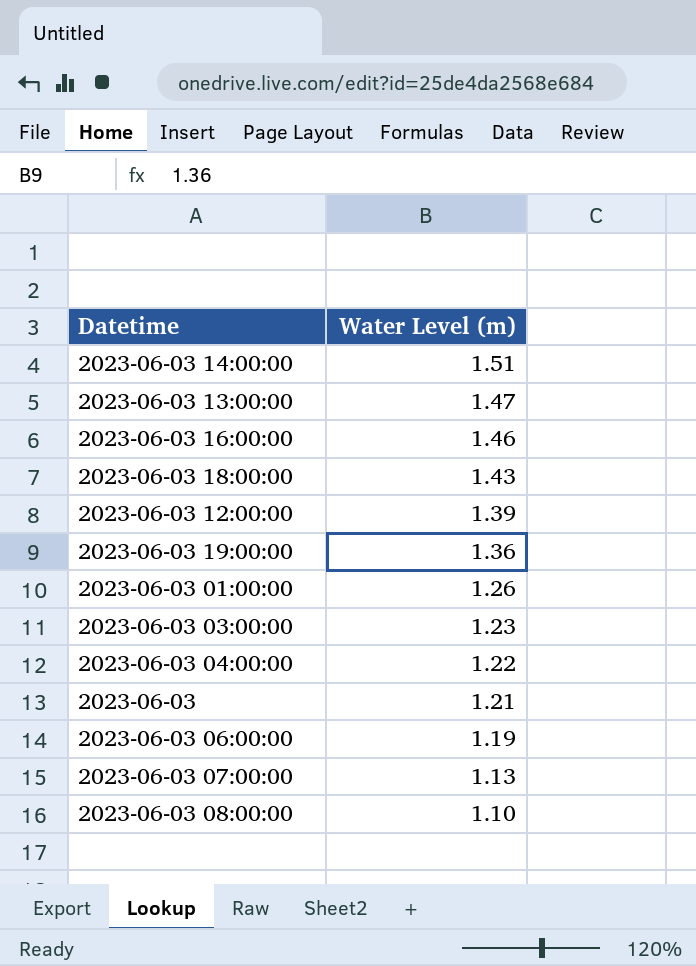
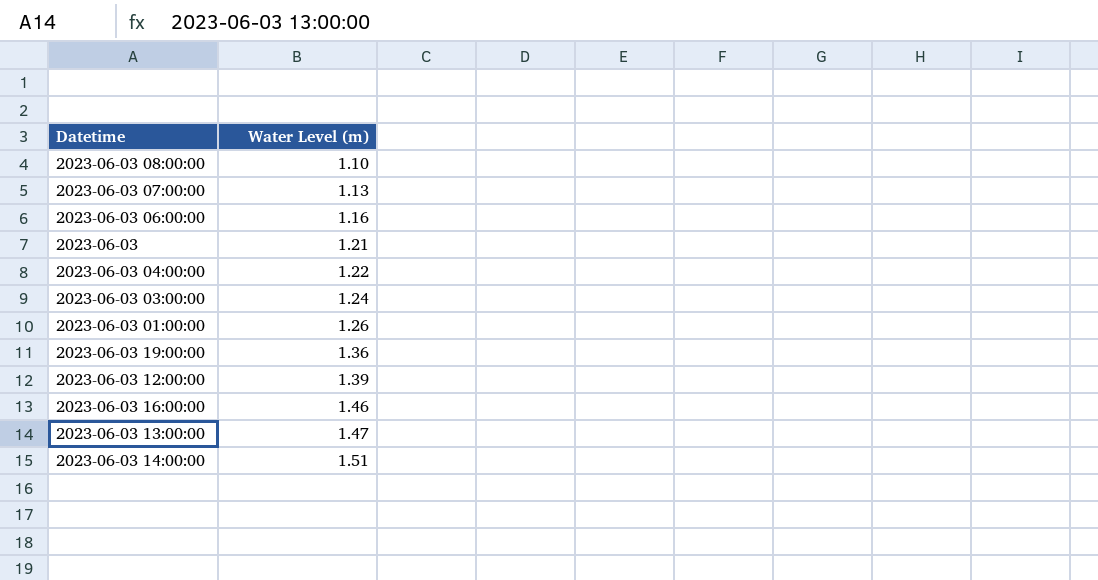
row order: Water Level (m) descending -> Water Level (m) ascending
row 2023-06-03 18:00:00: 1.43 -> none
2023-06-03 06:00:00 | Water Level (m): 1.19 -> 1.16
2023-06-03 03:00:00 | Water Level (m): 1.23 -> 1.24

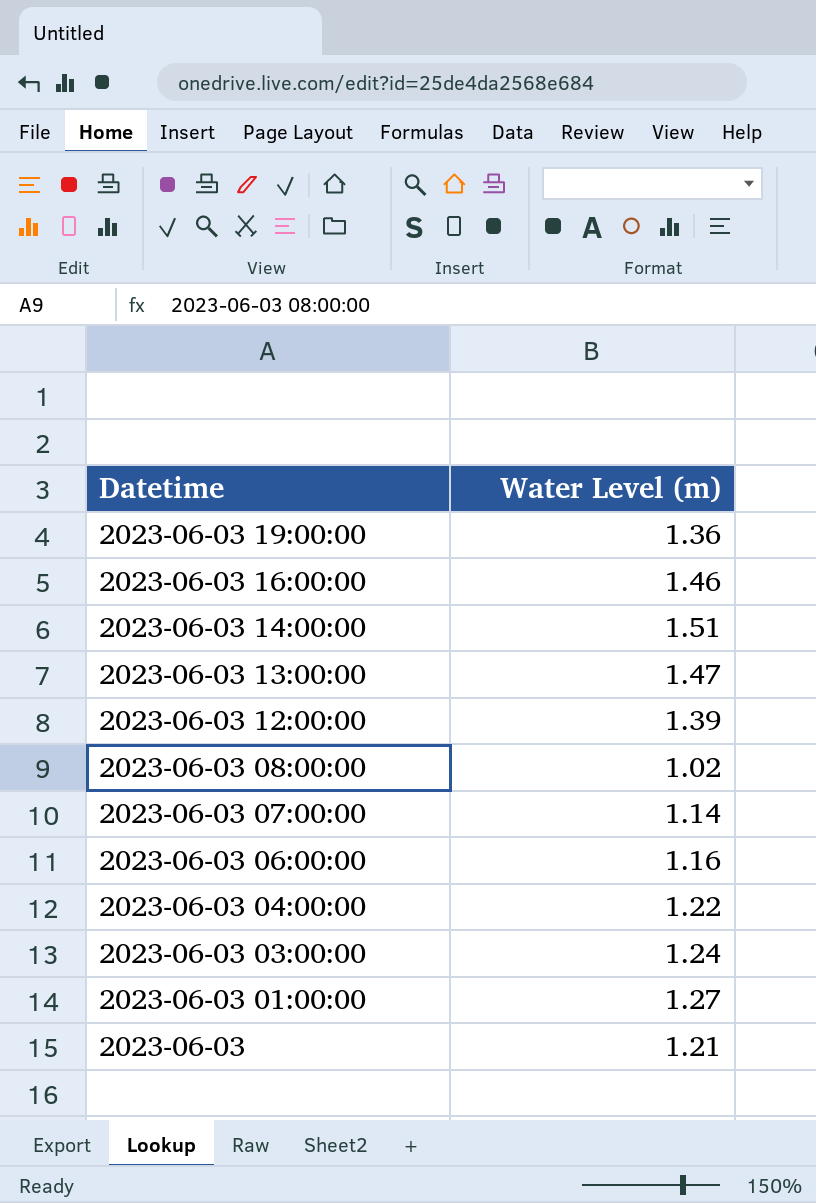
row order: Water Level (m) ascending -> Datetime descending
2023-06-03 08:00:00 | Water Level (m): 1.10 -> 1.02
2023-06-03 07:00:00 | Water Level (m): 1.13 -> 1.14
2023-06-03 01:00:00 | Water Level (m): 1.26 -> 1.27

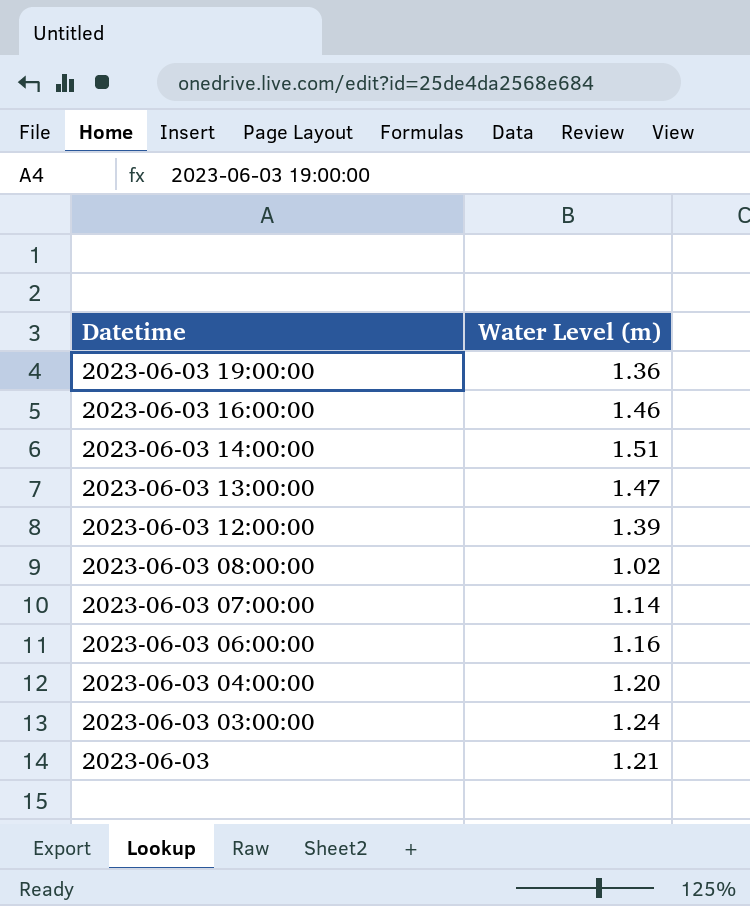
row 2023-06-03 01:00:00: 1.27 -> none
2023-06-03 04:00:00 | Water Level (m): 1.22 -> 1.20

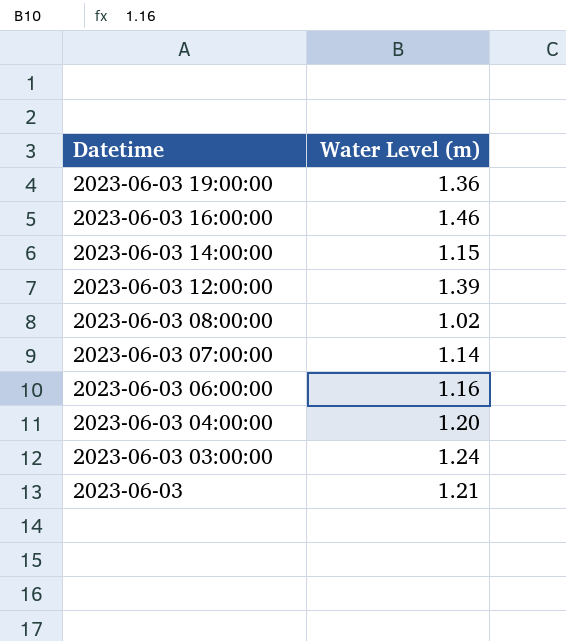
row 2023-06-03 13:00:00: 1.47 -> none
2023-06-03 14:00:00 | Water Level (m): 1.51 -> 1.15

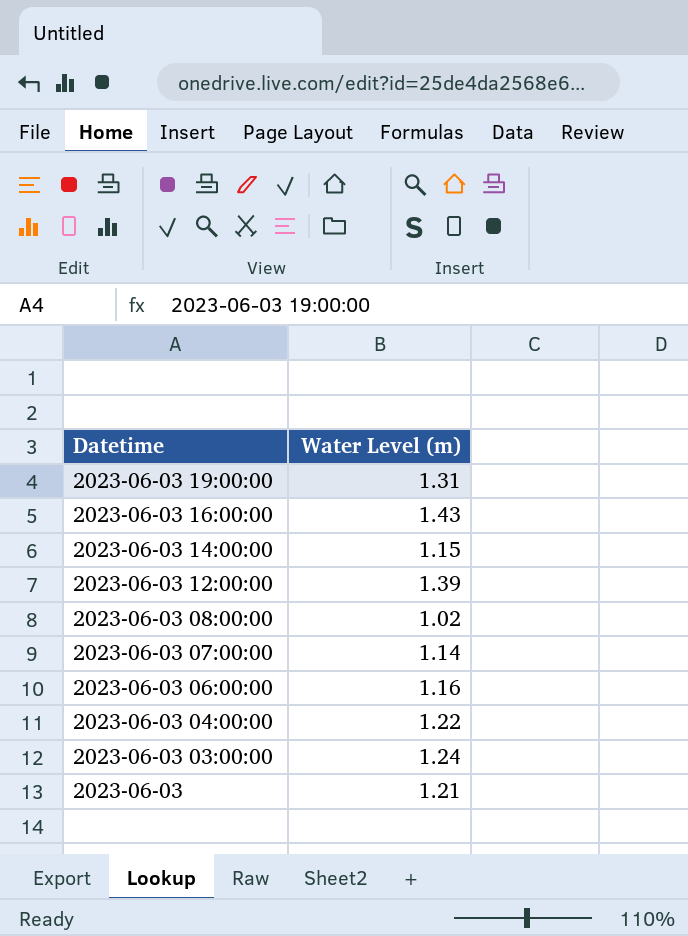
2023-06-03 19:00:00 | Water Level (m): 1.36 -> 1.31
2023-06-03 16:00:00 | Water Level (m): 1.46 -> 1.43
2023-06-03 04:00:00 | Water Level (m): 1.20 -> 1.22

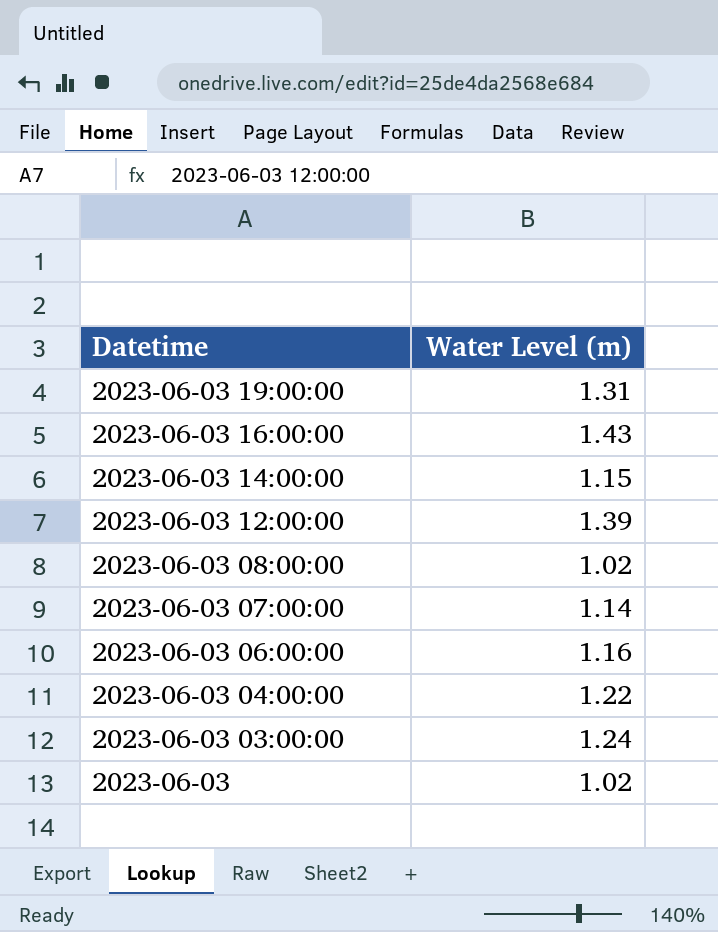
2023-06-03 | Water Level (m): 1.21 -> 1.02

